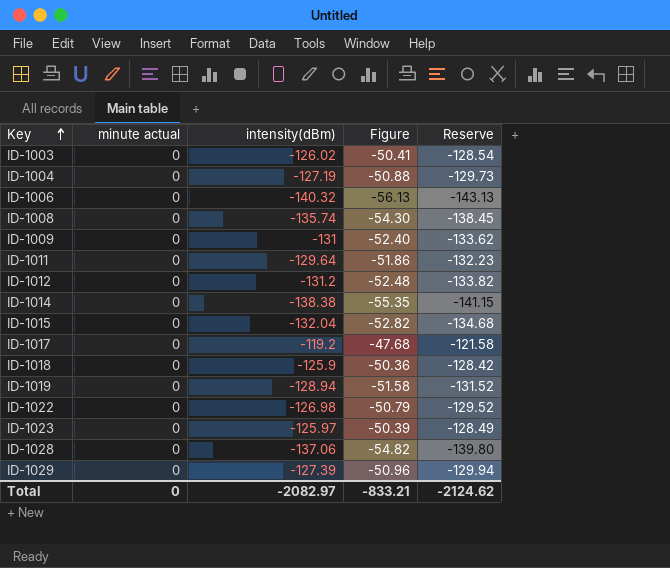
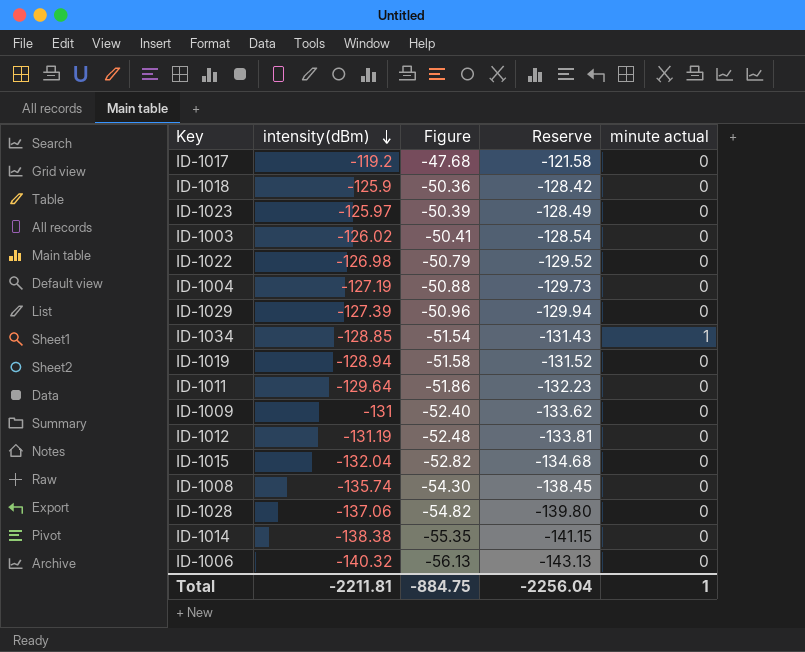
row order: Key ascending -> intensity(dBm) descending
column minute actual | position: 2 -> 5
row ID-1034: none -> -128.85 | -51.54 | -131.43 | 1
ID-1012 | intensity(dBm): -131.2 -> -131.19
ID-1012 | Reserve: -133.82 -> -133.81
Total | intensity(dBm): -2082.97 -> -2211.81
Total | Figure: -833.21 -> -884.75
Total | Reserve: -2124.62 -> -2256.04
Total | minute actual: 0 -> 1

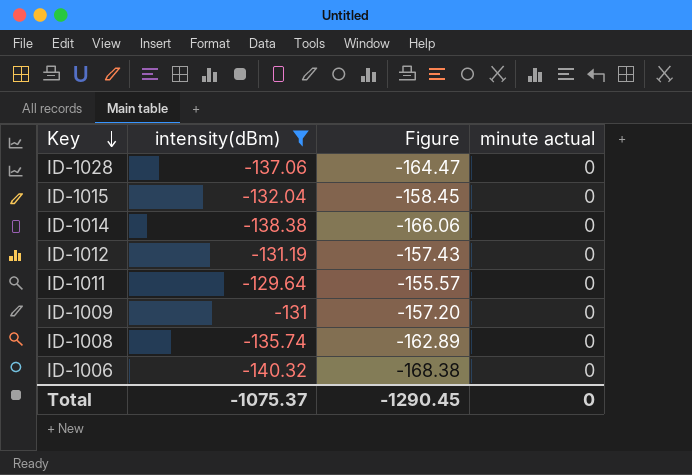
filter: none -> intensity(dBm) <= -129.64
row order: intensity(dBm) descending -> Key descending
column Reserve | formula: [intensity(dBm)] * 1.02 -> none
column Figure | formula: [intensity(dBm)] * 0.4 -> [intensity(dBm)] * 1.2
Total | intensity(dBm): -2211.81 -> -1075.37
Total | Figure: -884.75 -> -1290.45
Total | minute actual: 1 -> 0

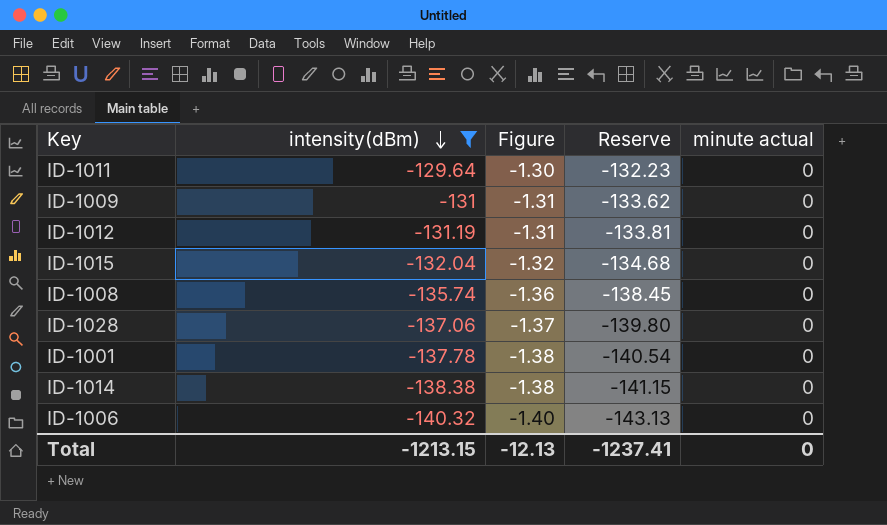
row order: Key descending -> intensity(dBm) descending
column Figure | formula: [intensity(dBm)] * 1.2 -> [intensity(dBm)] * 0.01
column Reserve | formula: none -> [intensity(dBm)] * 1.02
row ID-1001: none -> -137.78 | -1.38 | -140.54 | 0
Total | intensity(dBm): -1075.37 -> -1213.15
Total | Figure: -1290.45 -> -12.13

